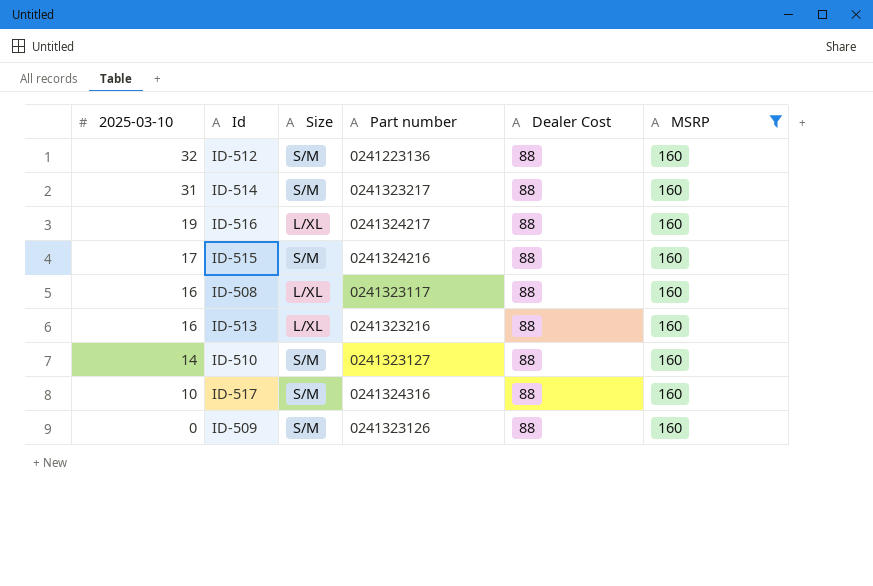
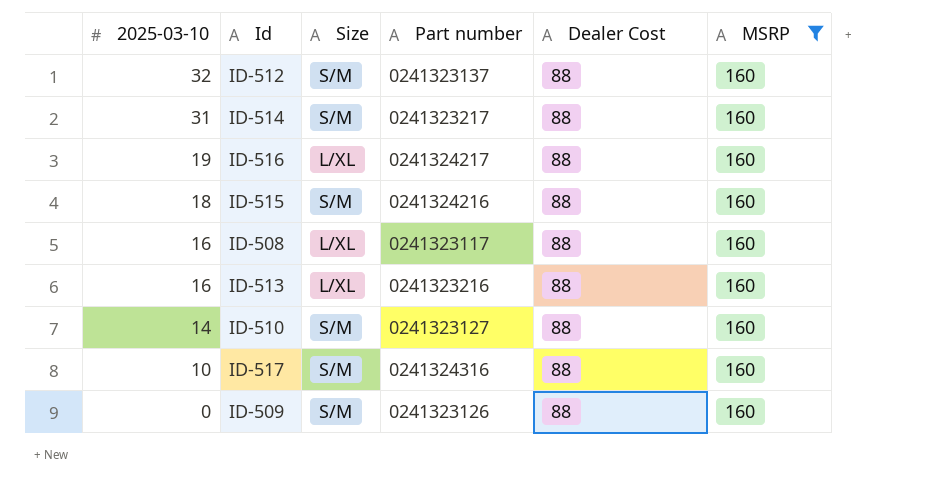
ID-512 | Part number: 0241223136 -> 0241323137
ID-515 | 2025-03-10: 17 -> 18

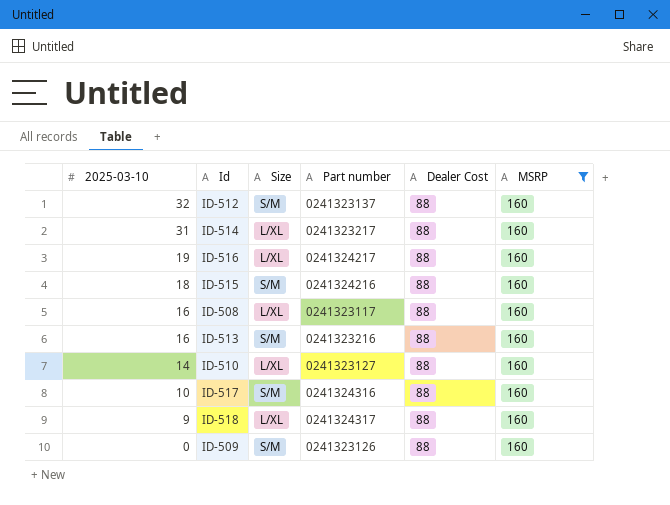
ID-514 | Size: S/M -> L/XL
ID-513 | Size: L/XL -> S/M
ID-510 | Size: S/M -> L/XL
row ID-518: none -> 9 | L/XL | 0241324317 | 88 | 160

